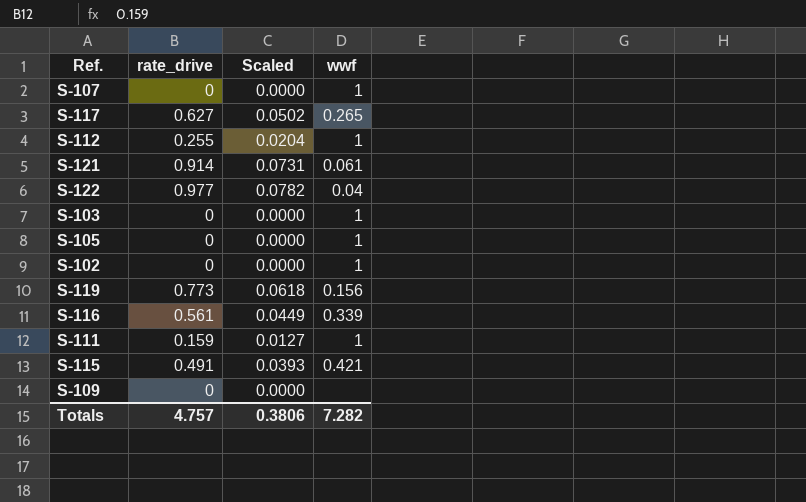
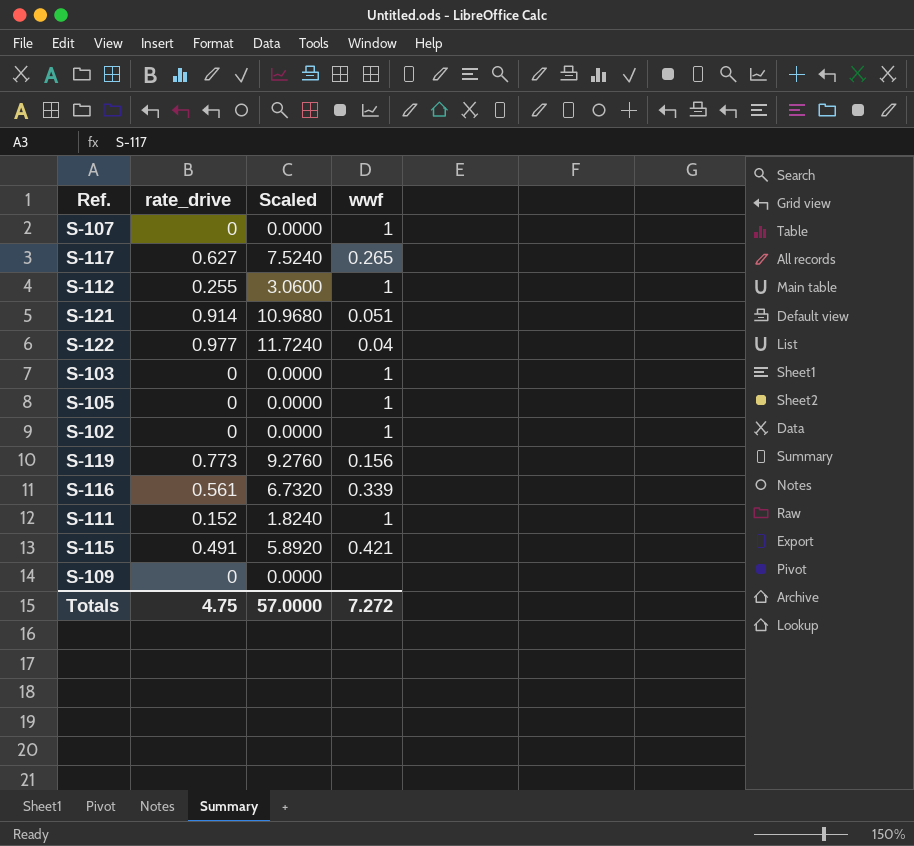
column Scaled | formula: [rate_drive] * 0.08 -> [rate_drive] * 12
S-121 | wwf: 0.061 -> 0.051
S-111 | rate_drive: 0.159 -> 0.152
Totals | rate_drive: 4.757 -> 4.75
Totals | Scaled: 0.3806 -> 57.0000
Totals | wwf: 7.282 -> 7.272

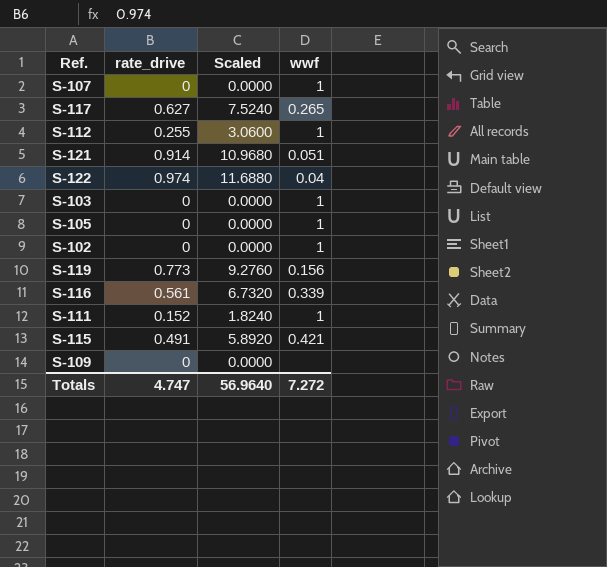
S-122 | rate_drive: 0.977 -> 0.974
S-122 | Scaled: 11.7240 -> 11.6880
Totals | rate_drive: 4.75 -> 4.747
Totals | Scaled: 57.0000 -> 56.9640

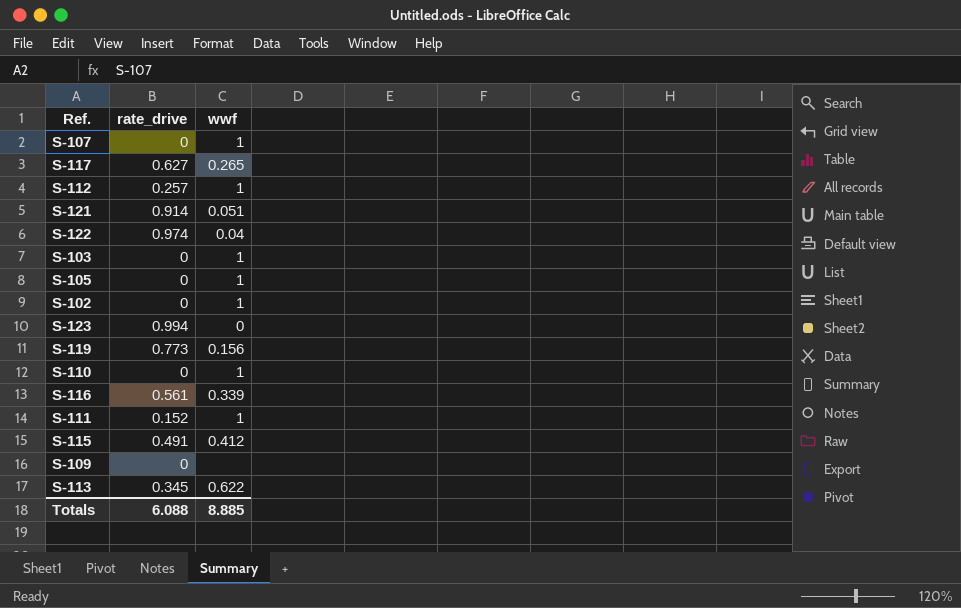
column Scaled | formula: [rate_drive] * 12 -> none
S-112 | rate_drive: 0.255 -> 0.257
row S-123: none -> 0.994 | 0
row S-110: none -> 0 | 1
S-115 | wwf: 0.421 -> 0.412
row S-113: none -> 0.345 | 0.622
Totals | rate_drive: 4.747 -> 6.088
Totals | wwf: 7.272 -> 8.885

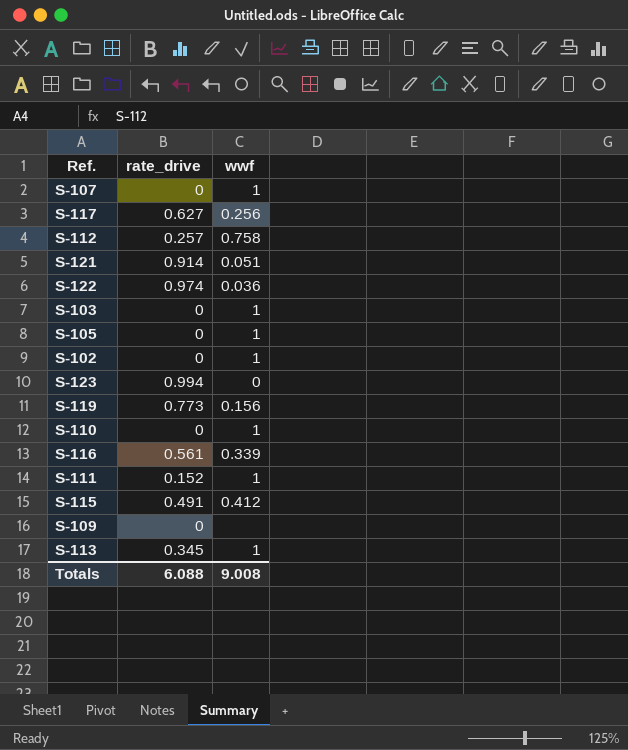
S-117 | wwf: 0.265 -> 0.256
S-112 | wwf: 1 -> 0.758
S-122 | wwf: 0.04 -> 0.036
S-113 | wwf: 0.622 -> 1
Totals | wwf: 8.885 -> 9.008

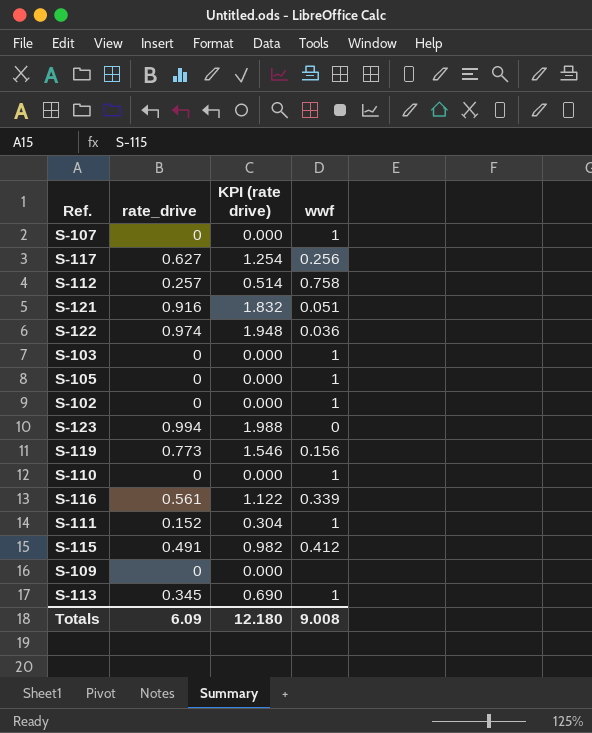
column KPI (rate drive) | formula: none -> [rate_drive] * 2
S-121 | rate_drive: 0.914 -> 0.916
Totals | rate_drive: 6.088 -> 6.09

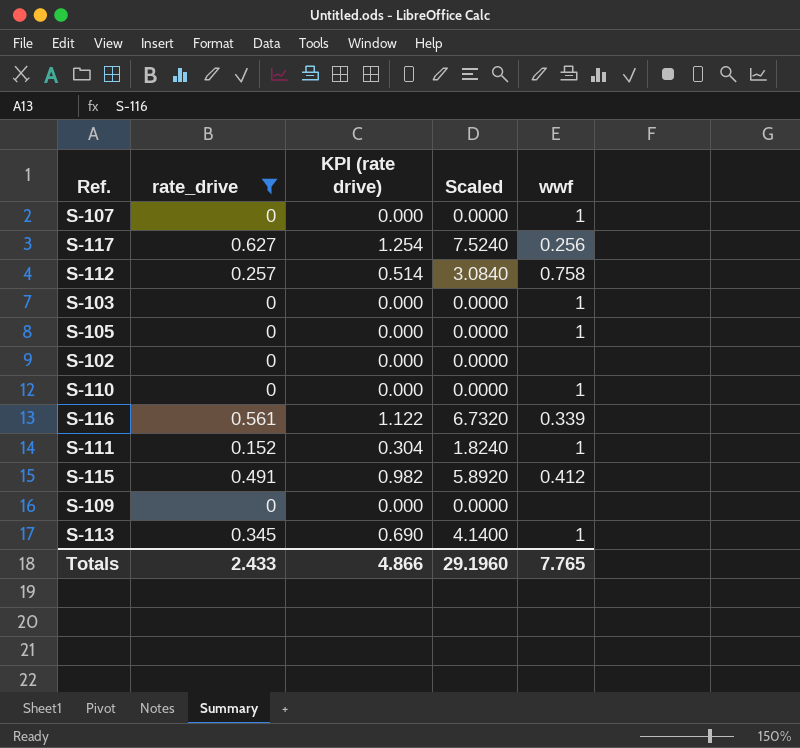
filter: none -> rate_drive <= 0.627
column Scaled | formula: none -> [rate_drive] * 12
S-102 | wwf: 1 -> none
Totals | rate_drive: 6.09 -> 2.433
Totals | KPI (rate drive): 12.180 -> 4.866
Totals | wwf: 9.008 -> 7.765

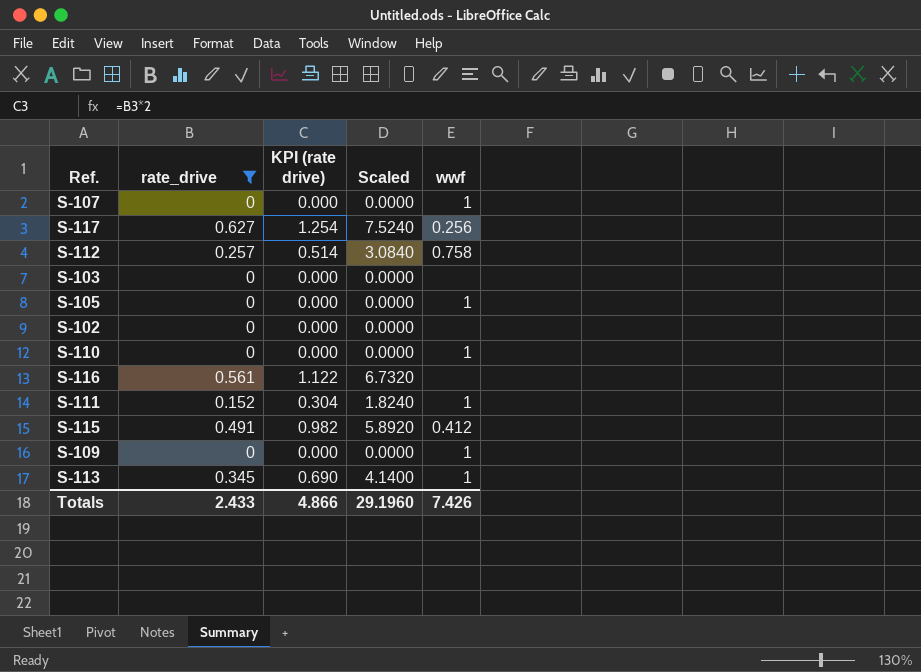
S-103 | wwf: 1 -> none
S-116 | wwf: 0.339 -> none
S-109 | wwf: none -> 1
Totals | wwf: 7.765 -> 7.426

